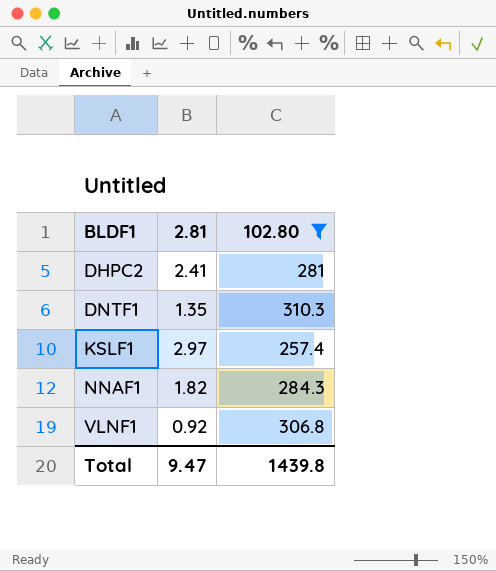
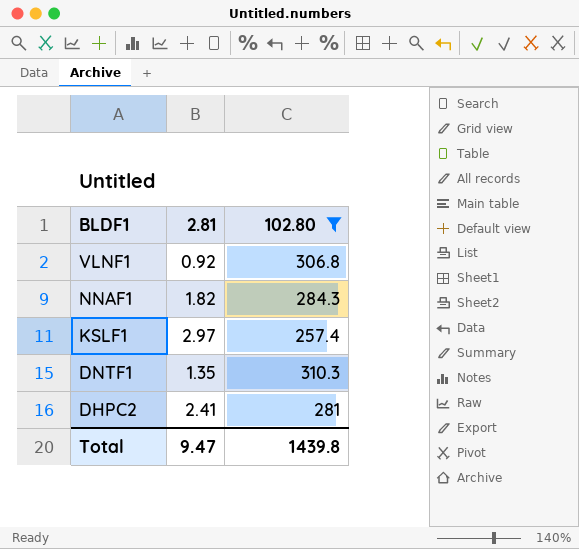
row order: BLDF1 ascending -> BLDF1 descending

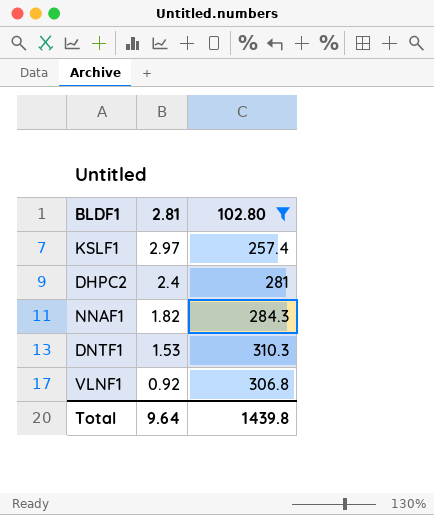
row order: BLDF1 descending -> 2.81 descending
DHPC2 | 2.81: 2.41 -> 2.4
DNTF1 | 2.81: 1.35 -> 1.53
Total | 2.81: 9.47 -> 9.64

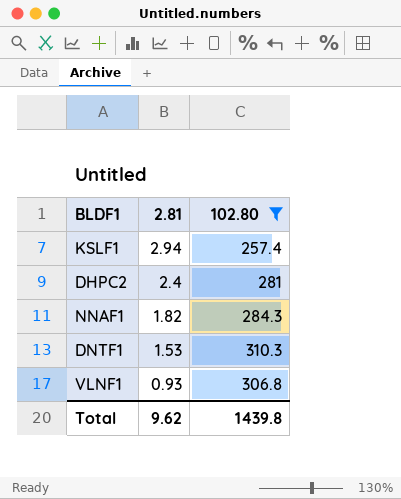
KSLF1 | 2.81: 2.97 -> 2.94
VLNF1 | 2.81: 0.92 -> 0.93
Total | 2.81: 9.64 -> 9.62

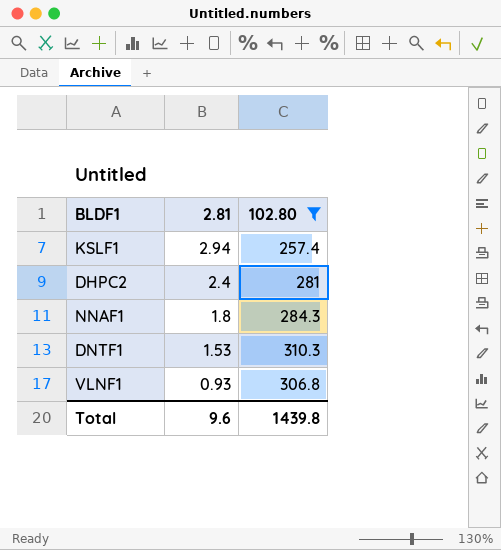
NNAF1 | 2.81: 1.82 -> 1.8
Total | 2.81: 9.62 -> 9.6

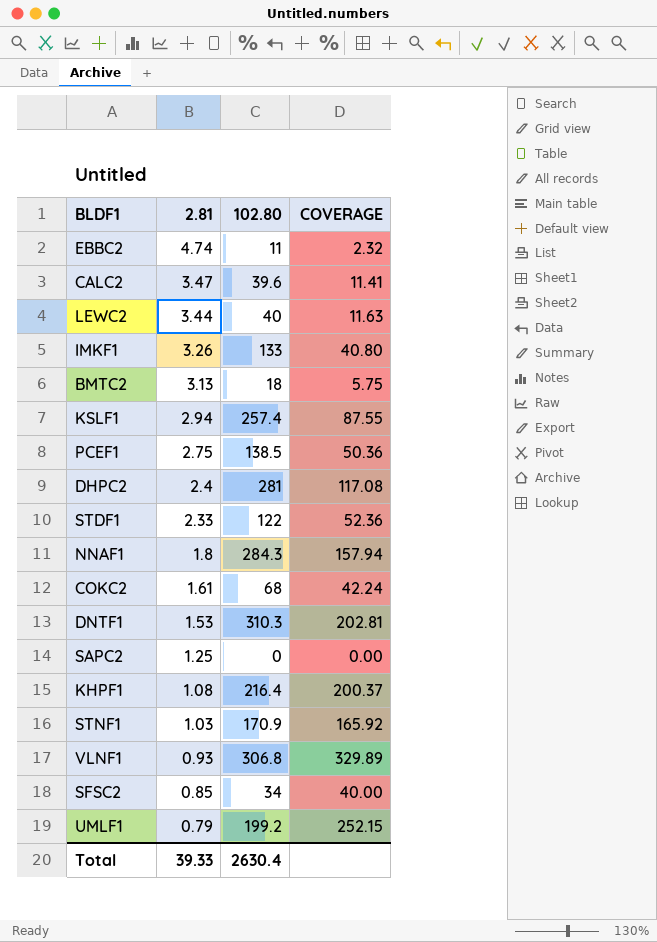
filter: 102.80 >= 257.4 -> none
column COVERAGE | formula: none -> [102.80] / [2.81]
Total | 2.81: 9.6 -> 39.33
Total | 102.80: 1439.8 -> 2630.4

